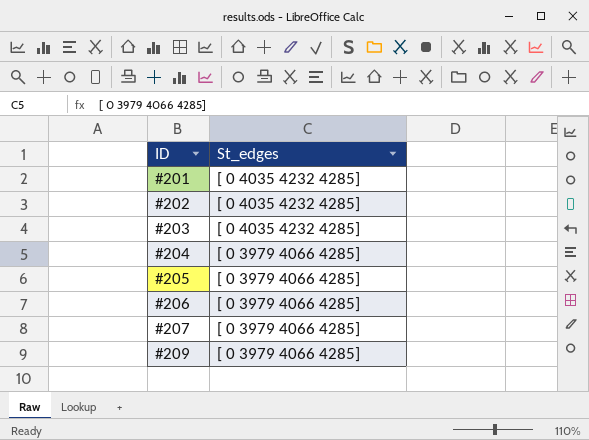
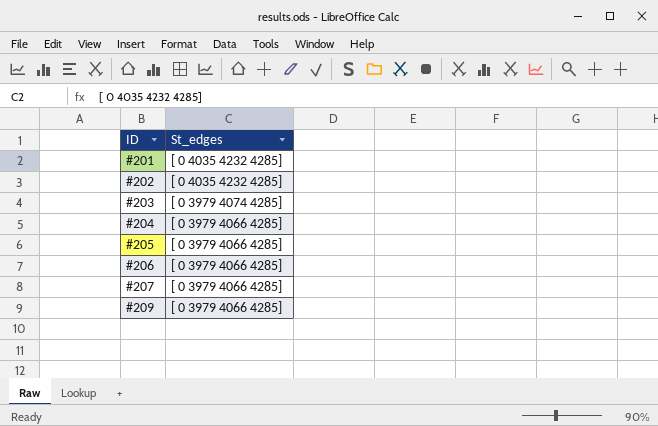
#203 | St_edges: [ 0 4035 4232 4285] -> [ 0 3979 4074 4285]

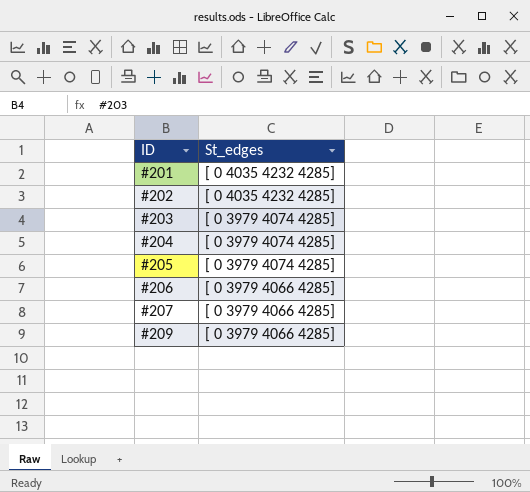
#204 | St_edges: [ 0 3979 4066 4285] -> [ 0 3979 4074 4285]
#205 | St_edges: [ 0 3979 4066 4285] -> [ 0 3979 4074 4285]

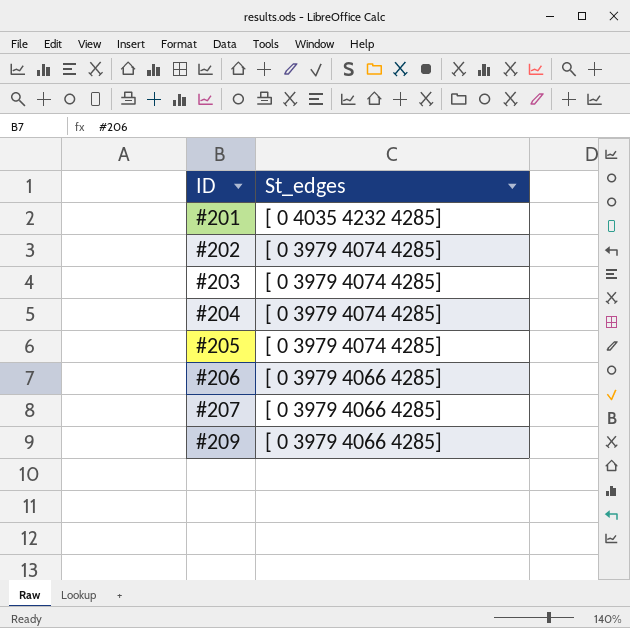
#202 | St_edges: [ 0 4035 4232 4285] -> [ 0 3979 4074 4285]

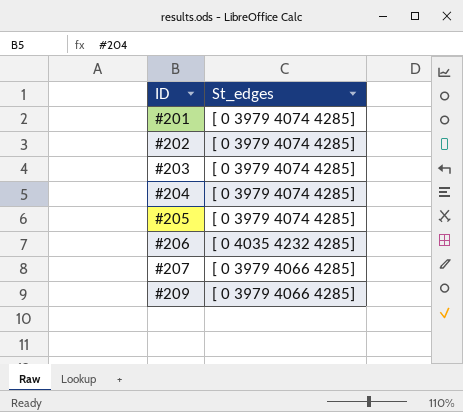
#201 | St_edges: [ 0 4035 4232 4285] -> [ 0 3979 4074 4285]
#206 | St_edges: [ 0 3979 4066 4285] -> [ 0 4035 4232 4285]

